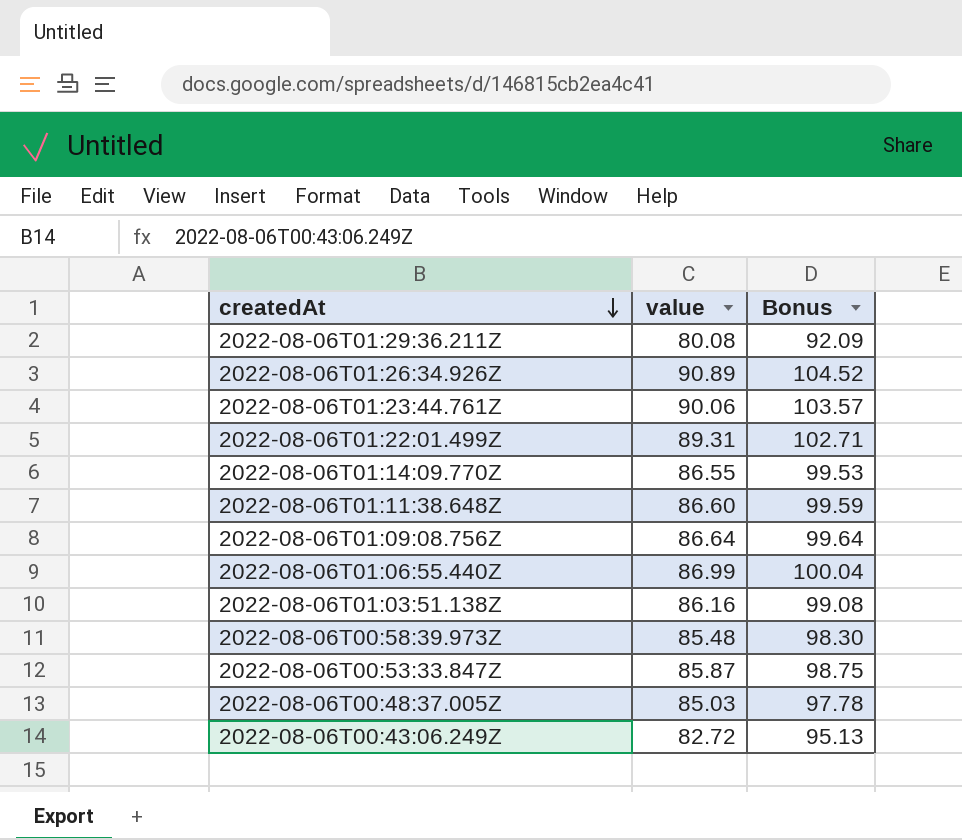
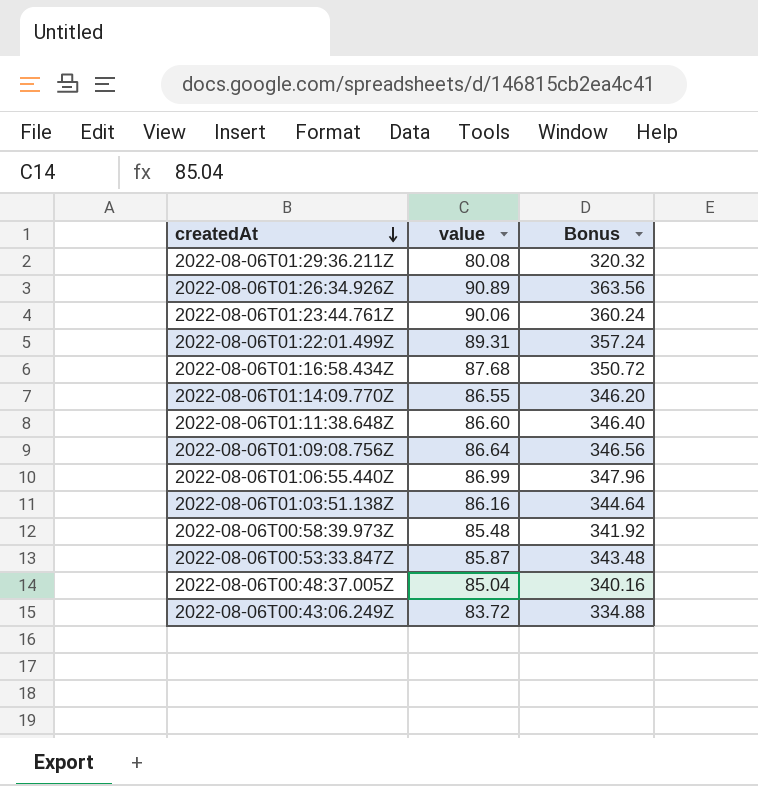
column Bonus | formula: [value] * 1.15 -> [value] * 4
row 2022-08-06T01:16:58.434Z: none -> 87.68 | 350.72
2022-08-06T00:48:37.005Z | value: 85.03 -> 85.04
2022-08-06T00:43:06.249Z | value: 82.72 -> 83.72

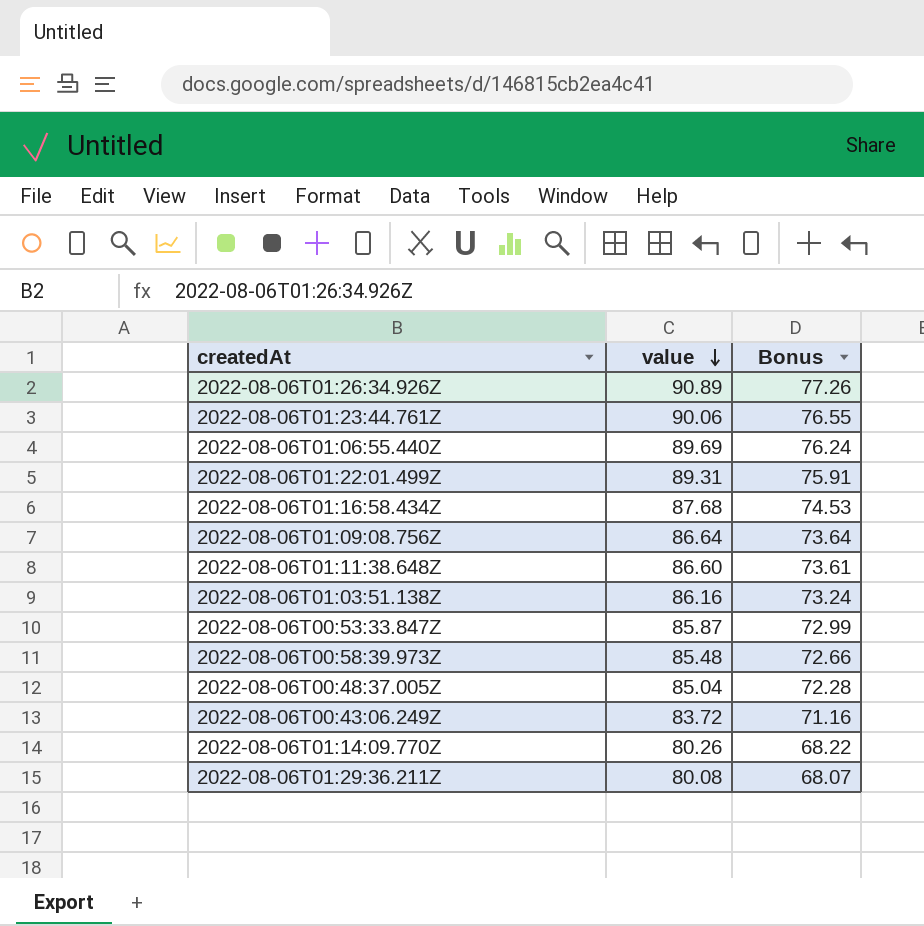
row order: createdAt descending -> value descending
column Bonus | formula: [value] * 4 -> [value] * 0.85
2022-08-06T01:06:55.440Z | value: 86.99 -> 89.69
2022-08-06T01:14:09.770Z | value: 86.55 -> 80.26

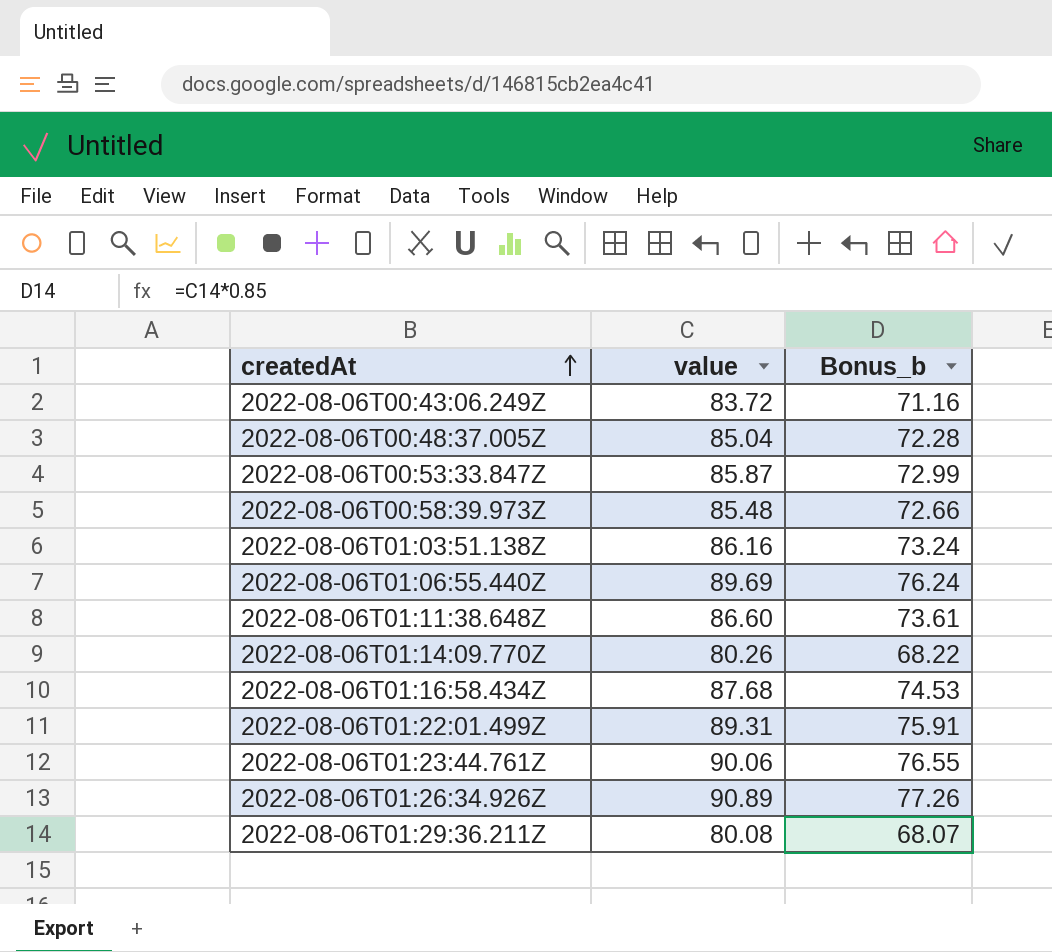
row order: value descending -> createdAt ascending
column name: Bonus -> Bonus_b
row 2022-08-06T01:09:08.756Z: 86.64 | 73.64 -> none

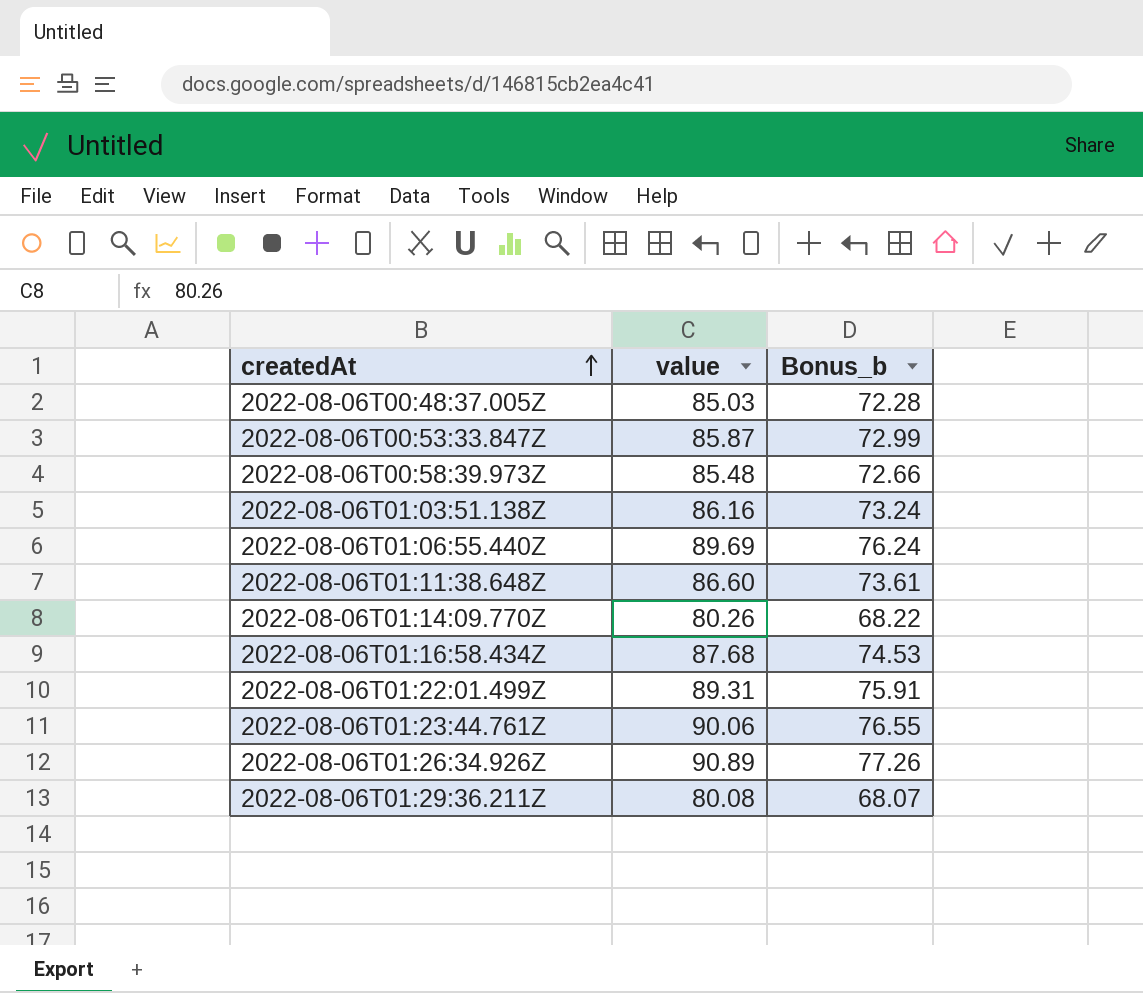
row 2022-08-06T00:43:06.249Z: 83.72 | 71.16 -> none
2022-08-06T00:48:37.005Z | value: 85.04 -> 85.03

